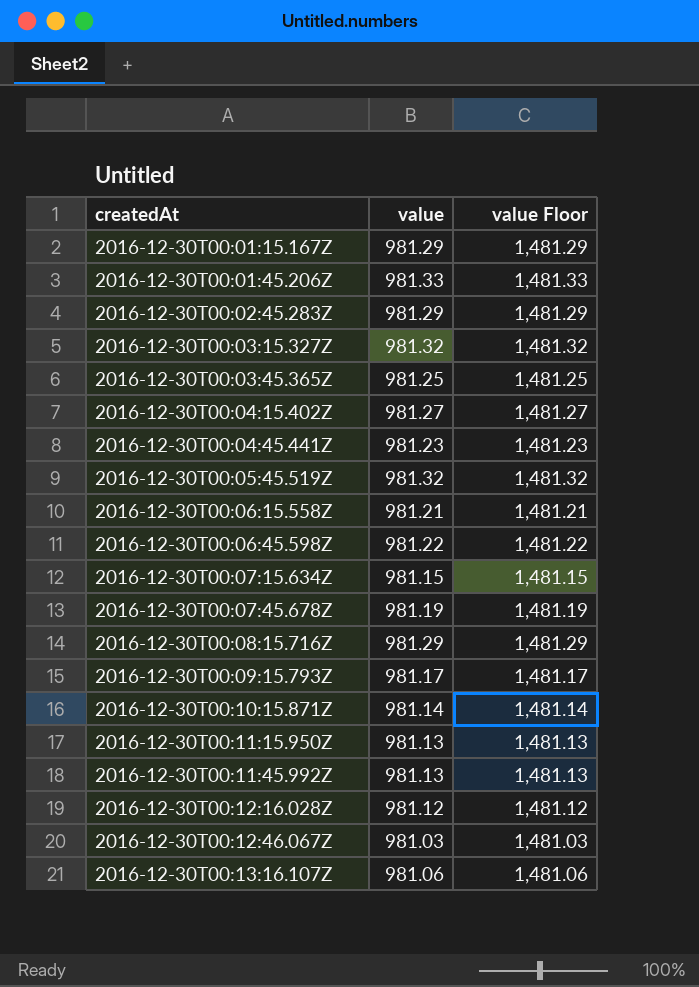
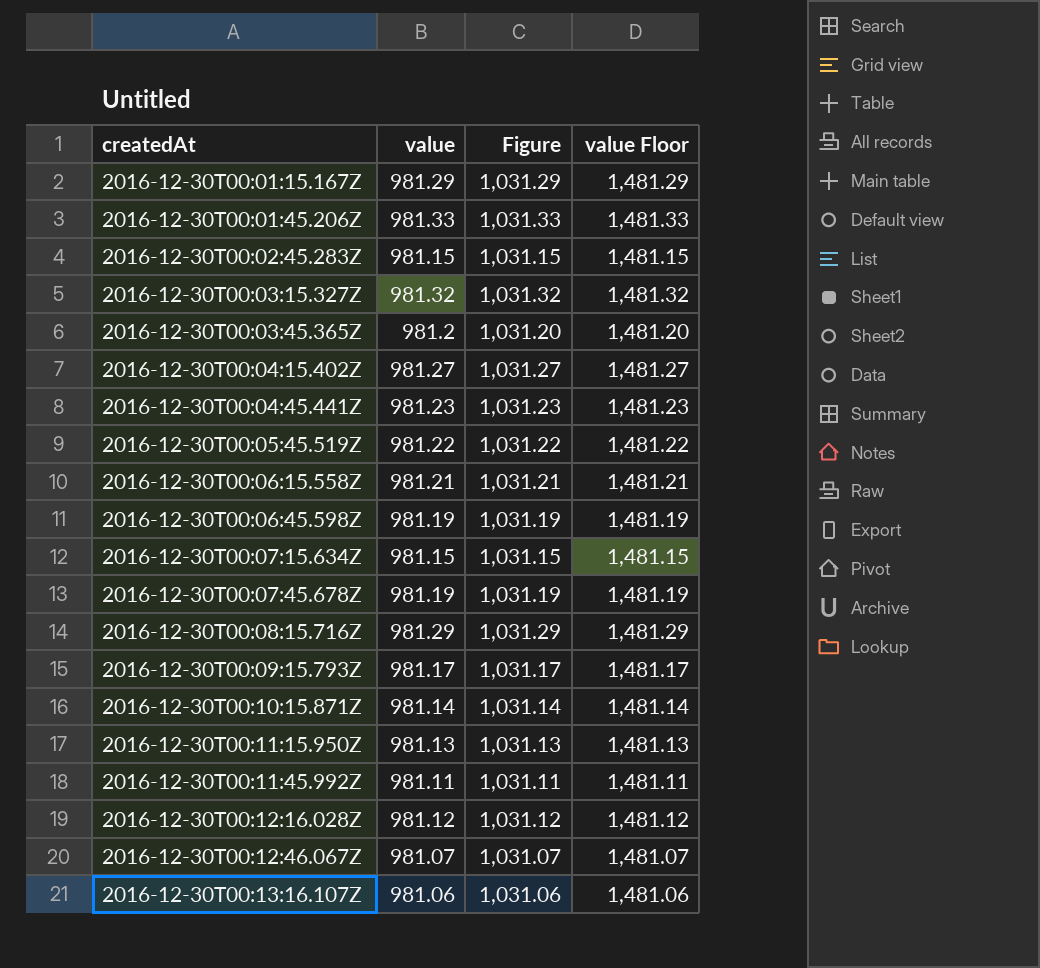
column Figure | formula: none -> [value] + 50
2016-12-30T00:02:45.283Z | value: 981.29 -> 981.15
2016-12-30T00:02:45.283Z | value Floor: 1,481.29 -> 1,481.15
2016-12-30T00:03:45.365Z | value: 981.25 -> 981.2
2016-12-30T00:03:45.365Z | value Floor: 1,481.25 -> 1,481.20
2016-12-30T00:05:45.519Z | value: 981.32 -> 981.22
2016-12-30T00:05:45.519Z | value Floor: 1,481.32 -> 1,481.22
2016-12-30T00:06:45.598Z | value: 981.22 -> 981.19
2016-12-30T00:06:45.598Z | value Floor: 1,481.22 -> 1,481.19
2016-12-30T00:11:45.992Z | value: 981.13 -> 981.11
2016-12-30T00:11:45.992Z | value Floor: 1,481.13 -> 1,481.11
2016-12-30T00:12:46.067Z | value: 981.03 -> 981.07
2016-12-30T00:12:46.067Z | value Floor: 1,481.03 -> 1,481.07

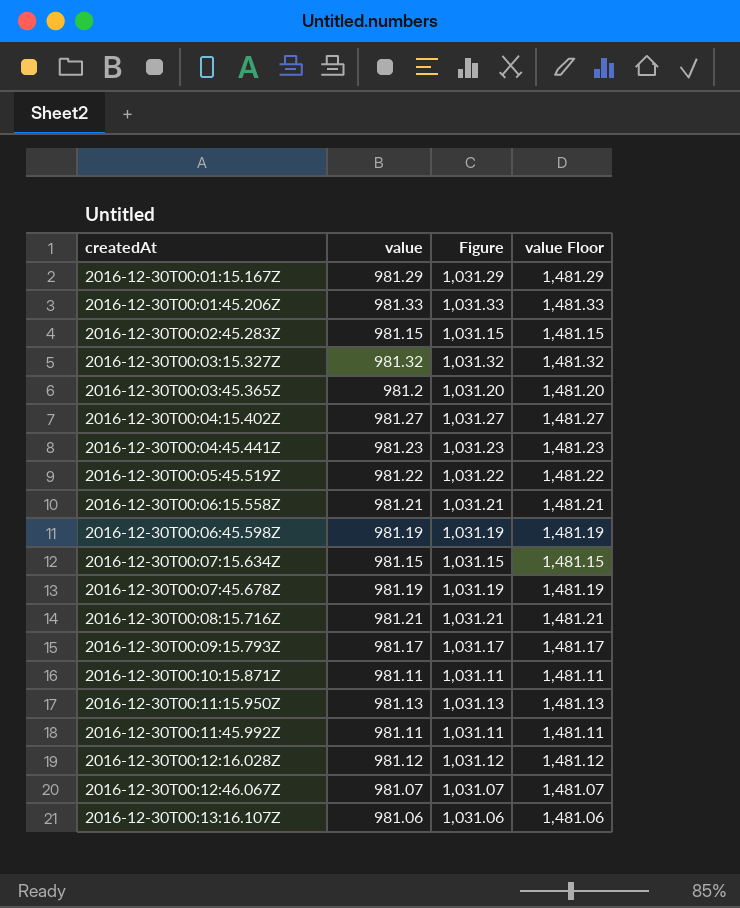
2016-12-30T00:08:15.716Z | value: 981.29 -> 981.21
2016-12-30T00:08:15.716Z | Figure: 1,031.29 -> 1,031.21
2016-12-30T00:08:15.716Z | value Floor: 1,481.29 -> 1,481.21
2016-12-30T00:10:15.871Z | value: 981.14 -> 981.11
2016-12-30T00:10:15.871Z | Figure: 1,031.14 -> 1,031.11
2016-12-30T00:10:15.871Z | value Floor: 1,481.14 -> 1,481.11

